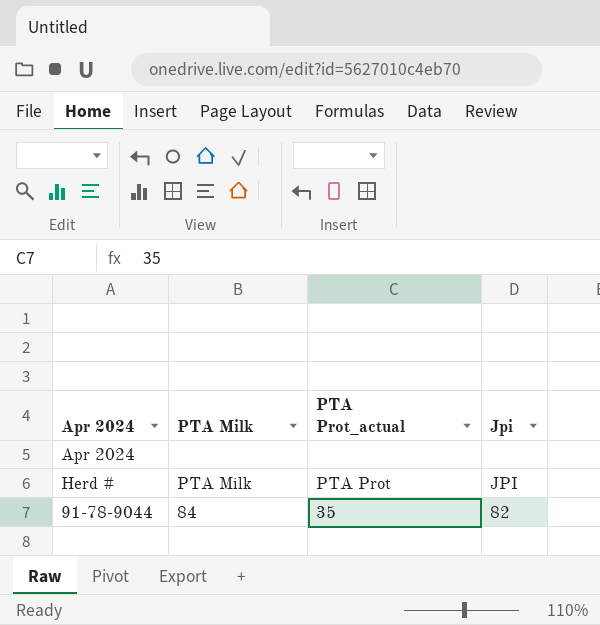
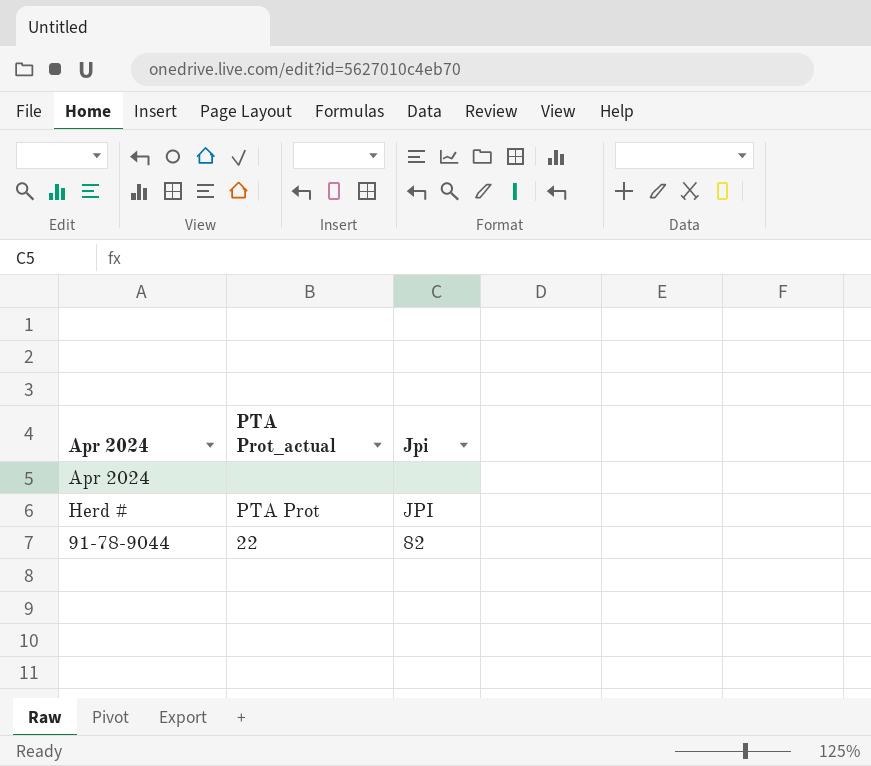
column PTA Milk | position: 2 -> none
91-78-9044 | PTA Prot_actual: 35 -> 22

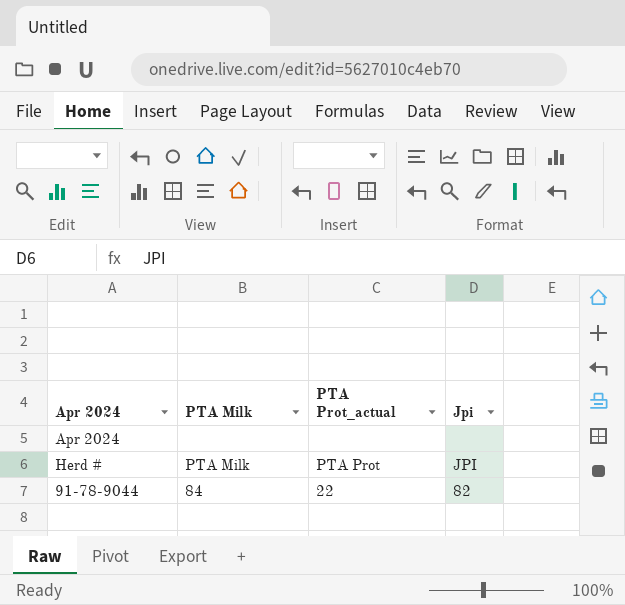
column PTA Milk | position: none -> 2

